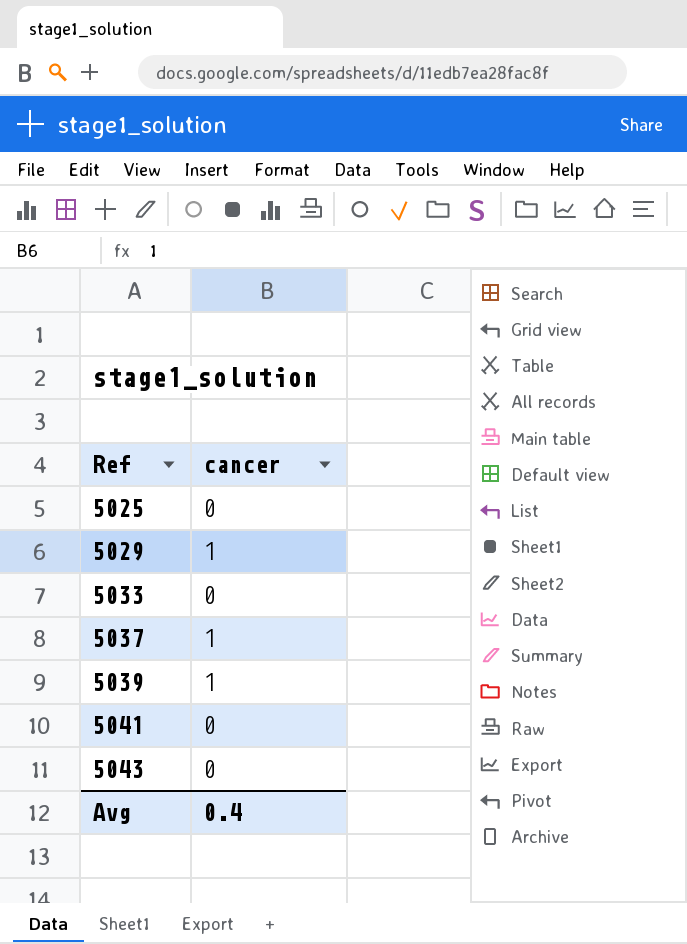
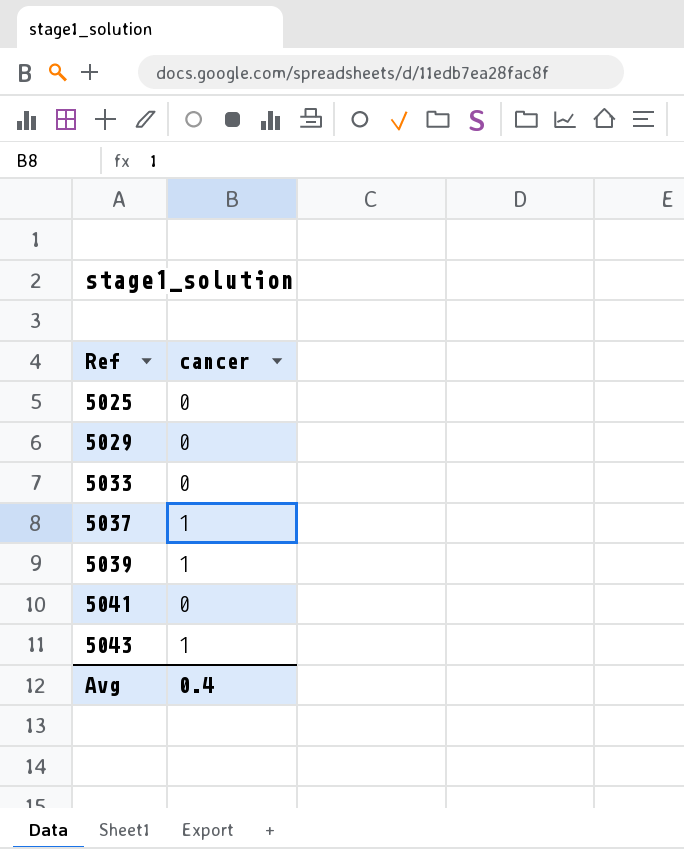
5029 | cancer: 1 -> 0
5043 | cancer: 0 -> 1

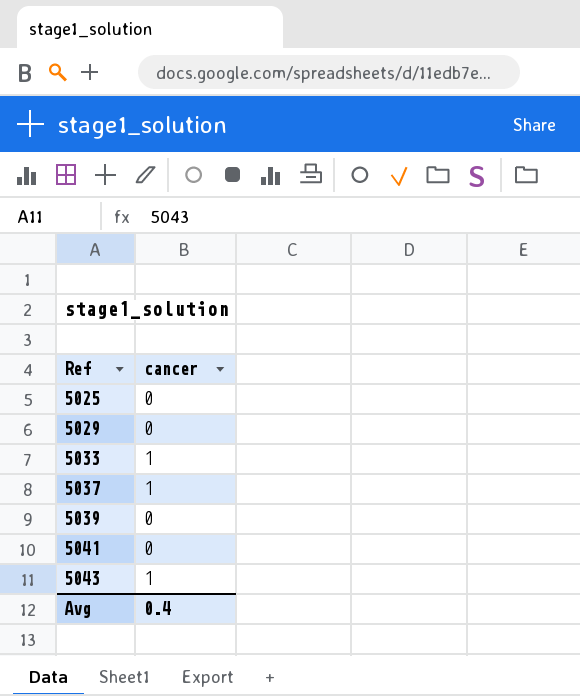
5033 | cancer: 0 -> 1
5039 | cancer: 1 -> 0

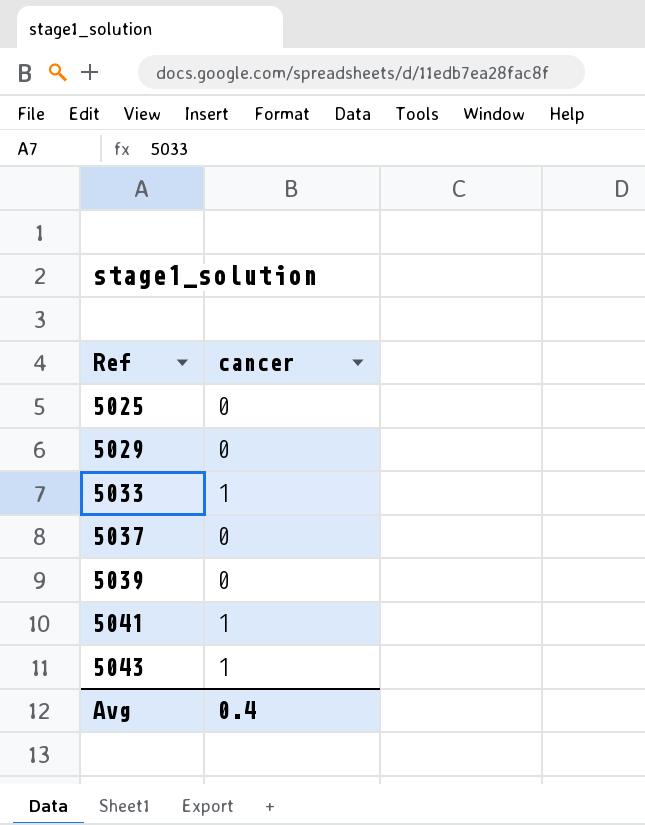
5037 | cancer: 1 -> 0
5041 | cancer: 0 -> 1

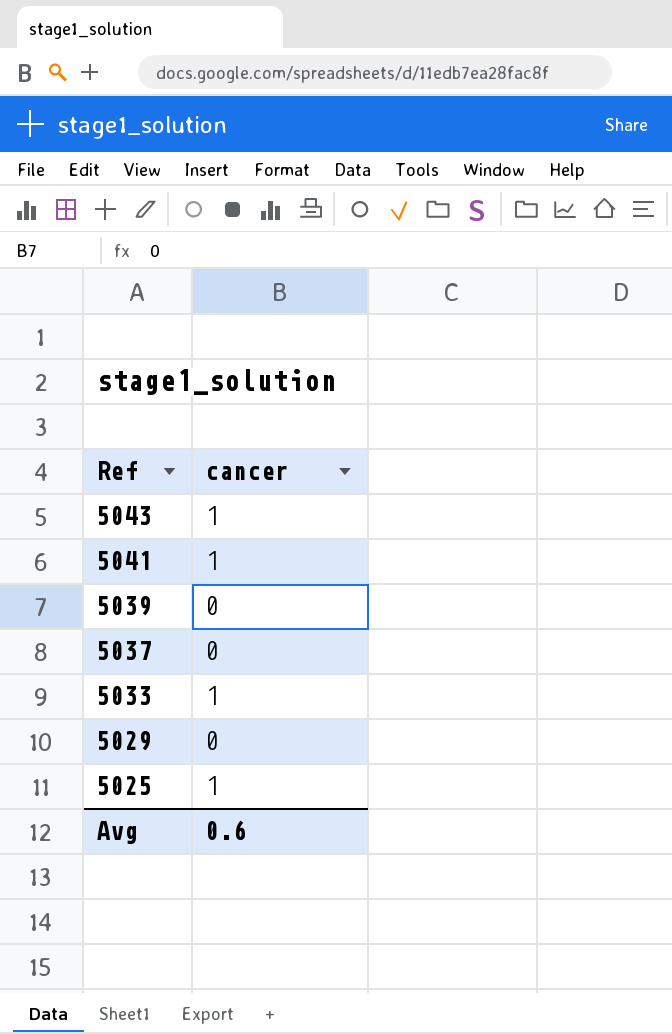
row order: Ref ascending -> Ref descending
5025 | cancer: 0 -> 1
Avg | cancer: 0.4 -> 0.6

